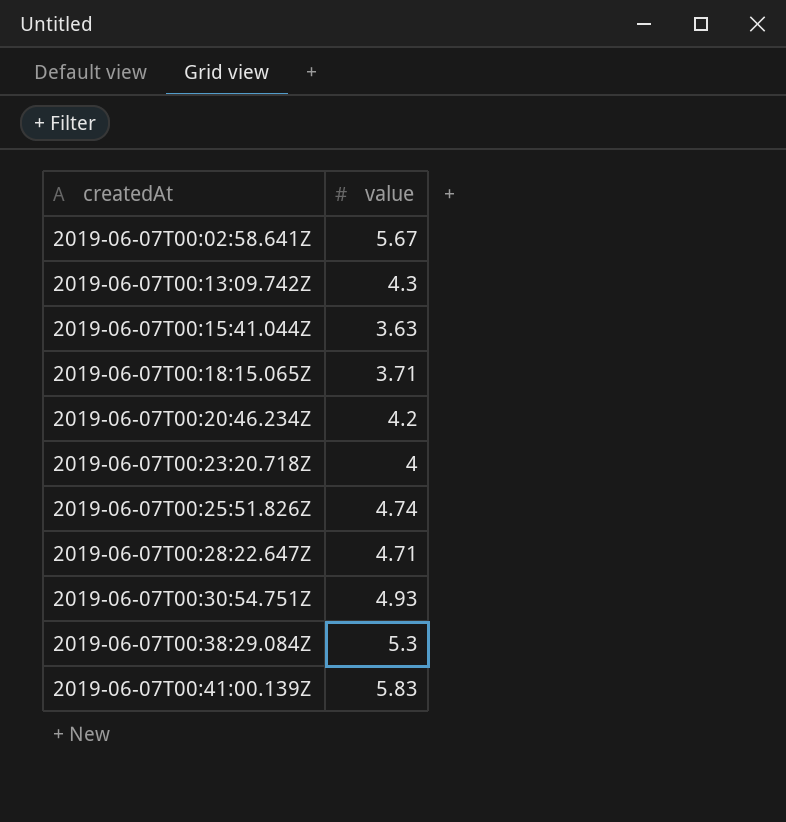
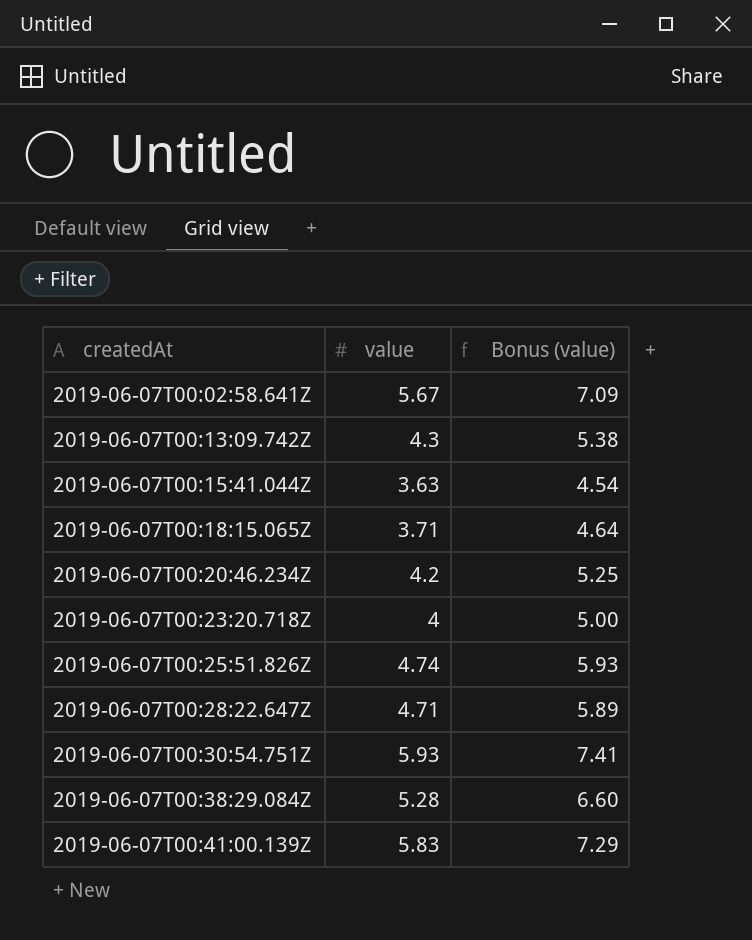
column Bonus (value) | formula: none -> [value] * 1.25
2019-06-07T00:30:54.751Z | value: 4.93 -> 5.93
2019-06-07T00:38:29.084Z | value: 5.3 -> 5.28

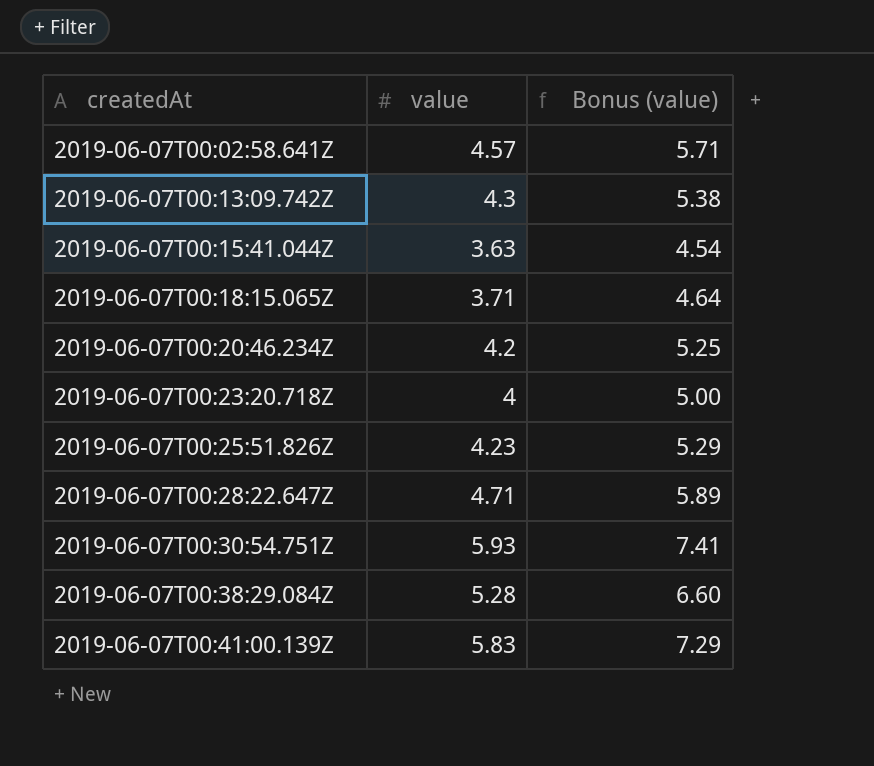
2019-06-07T00:02:58.641Z | value: 5.67 -> 4.57
2019-06-07T00:02:58.641Z | Bonus (value): 7.09 -> 5.71
2019-06-07T00:25:51.826Z | value: 4.74 -> 4.23
2019-06-07T00:25:51.826Z | Bonus (value): 5.93 -> 5.29

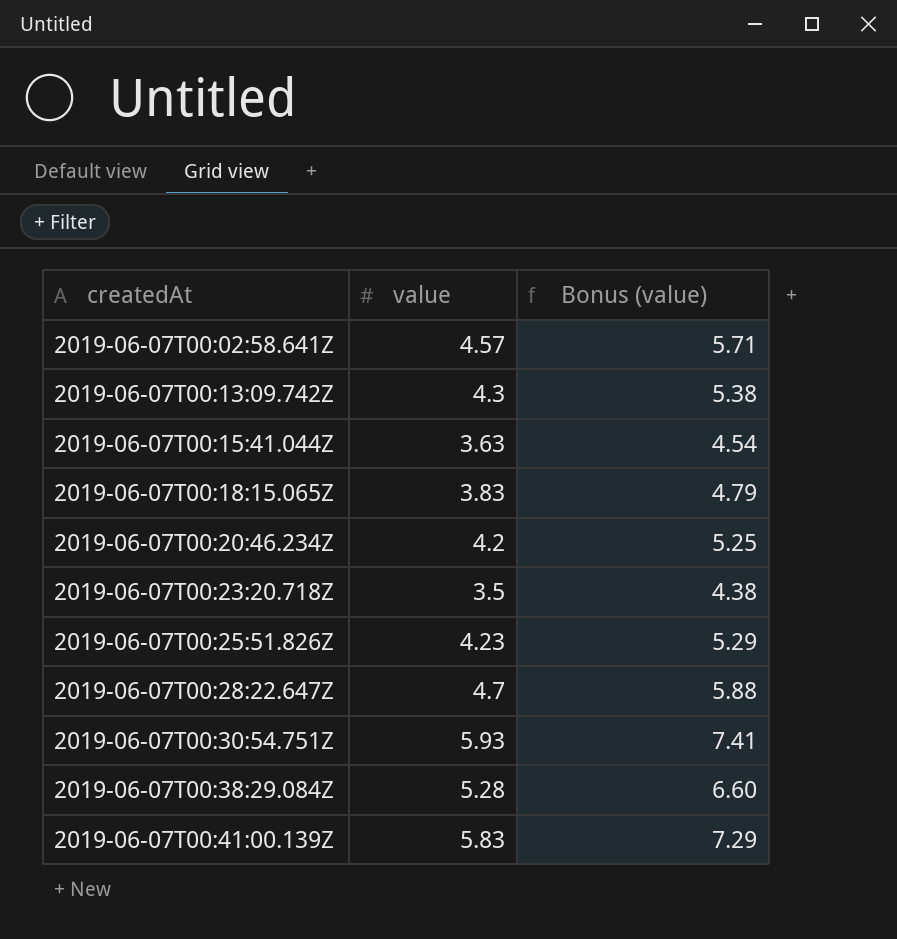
2019-06-07T00:18:15.065Z | value: 3.71 -> 3.83
2019-06-07T00:18:15.065Z | Bonus (value): 4.64 -> 4.79
2019-06-07T00:23:20.718Z | value: 4 -> 3.5
2019-06-07T00:23:20.718Z | Bonus (value): 5.00 -> 4.38
2019-06-07T00:28:22.647Z | value: 4.71 -> 4.7
2019-06-07T00:28:22.647Z | Bonus (value): 5.89 -> 5.88

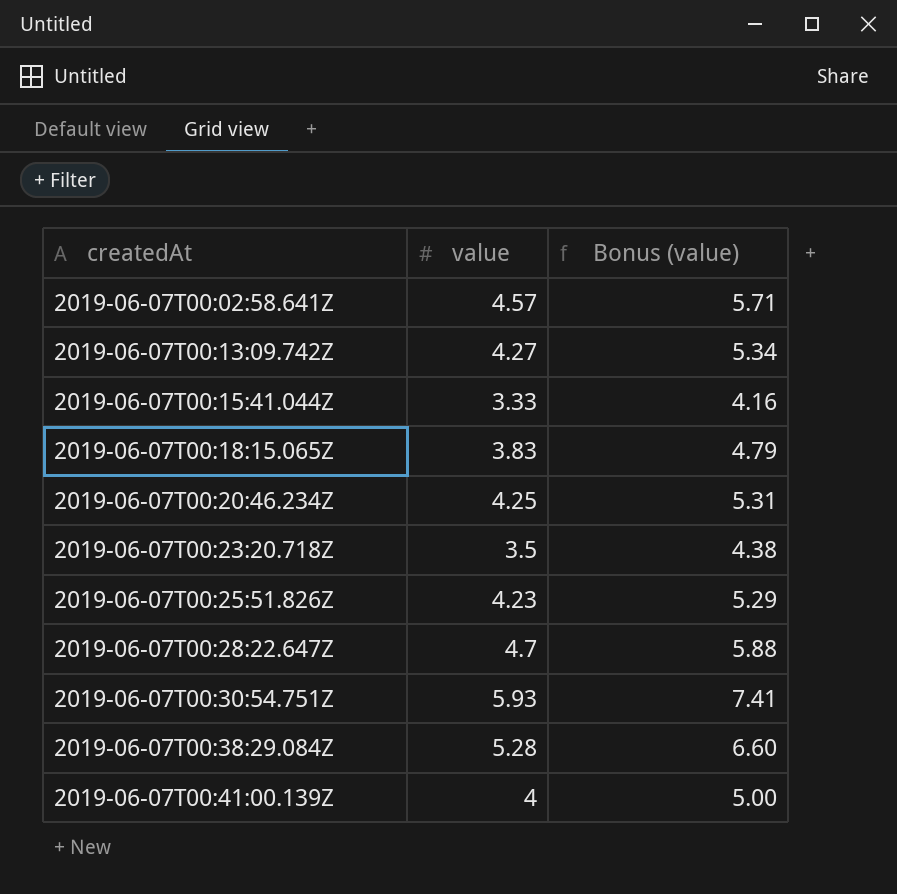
2019-06-07T00:13:09.742Z | value: 4.3 -> 4.27
2019-06-07T00:13:09.742Z | Bonus (value): 5.38 -> 5.34
2019-06-07T00:15:41.044Z | value: 3.63 -> 3.33
2019-06-07T00:15:41.044Z | Bonus (value): 4.54 -> 4.16
2019-06-07T00:20:46.234Z | value: 4.2 -> 4.25
2019-06-07T00:20:46.234Z | Bonus (value): 5.25 -> 5.31
2019-06-07T00:41:00.139Z | value: 5.83 -> 4
2019-06-07T00:41:00.139Z | Bonus (value): 7.29 -> 5.00

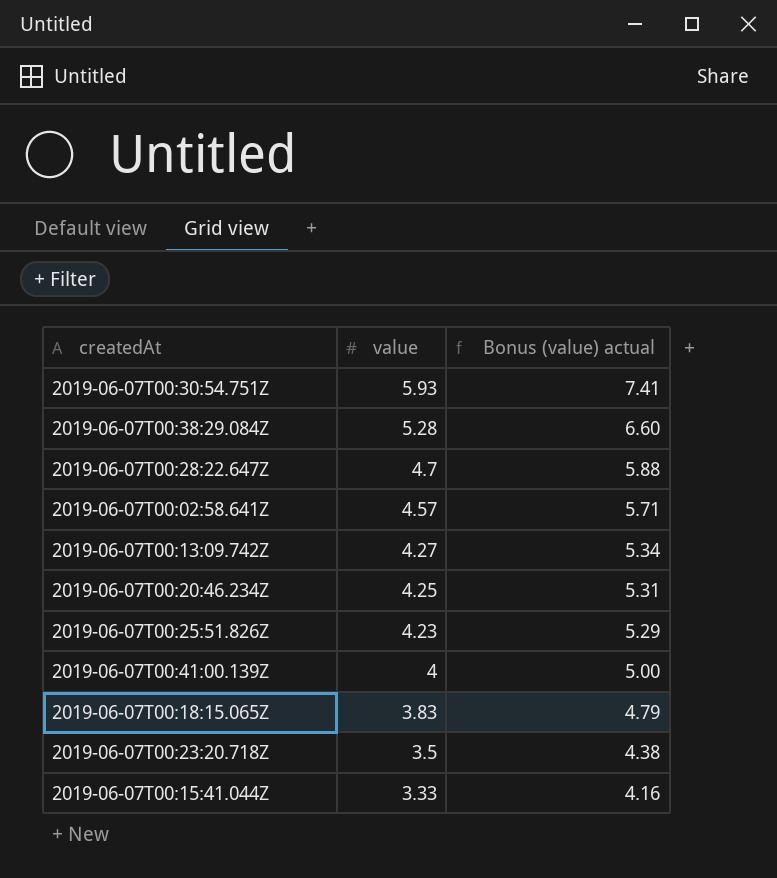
row order: createdAt ascending -> value descending
column name: Bonus (value) -> Bonus (value) actual

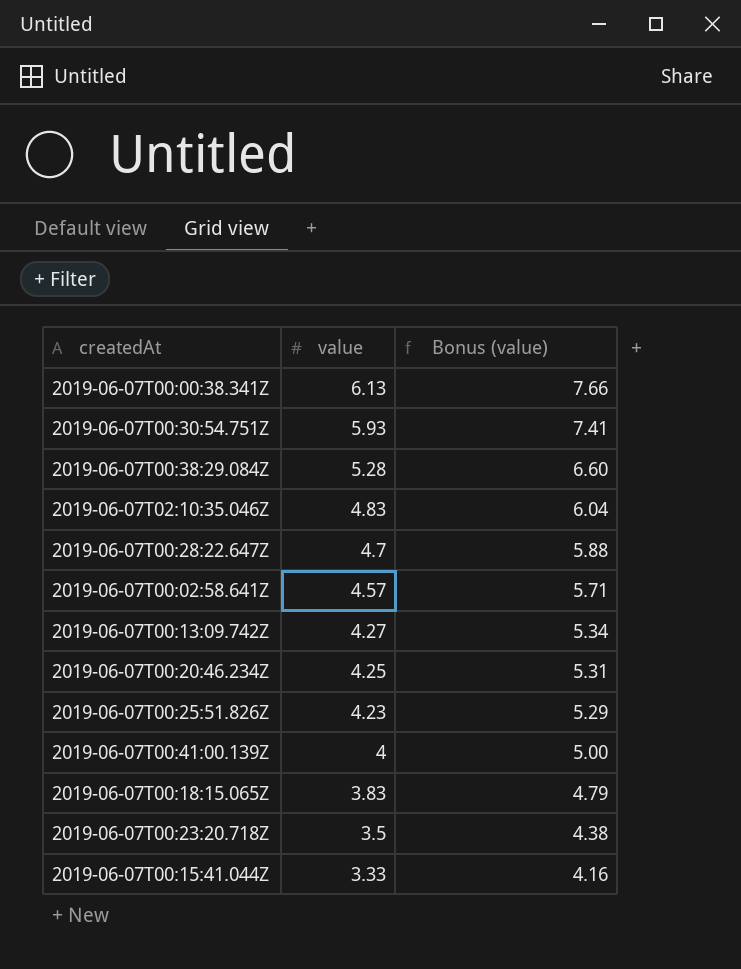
column name: Bonus (value) actual -> Bonus (value)
row 2019-06-07T00:00:38.341Z: none -> 6.13 | 7.66
row 2019-06-07T02:10:35.046Z: none -> 4.83 | 6.04

